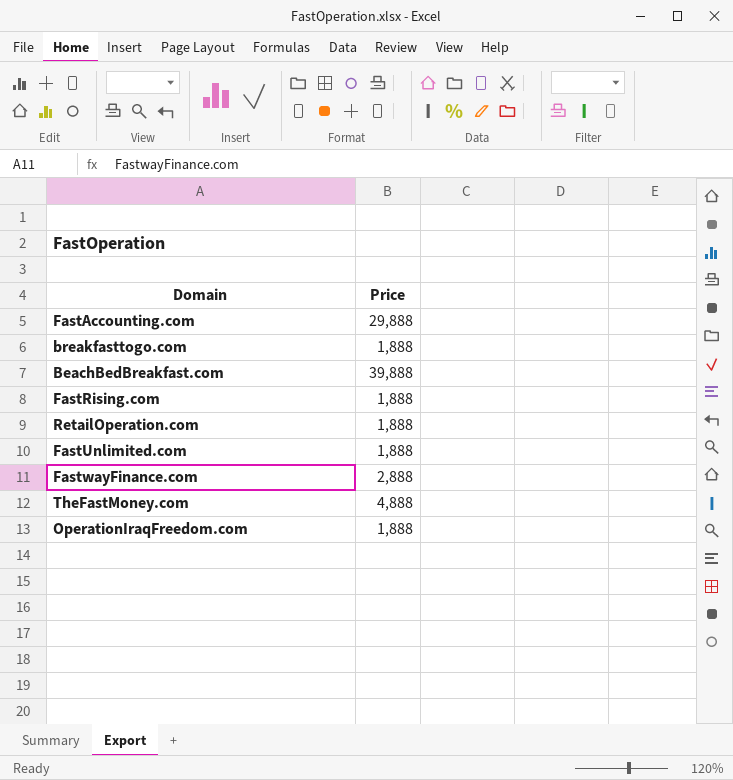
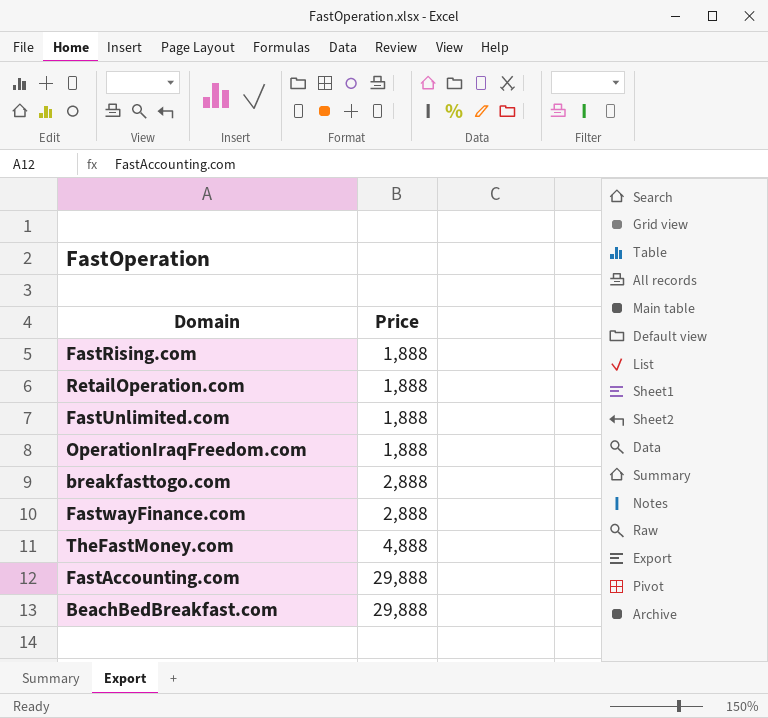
row order: none -> Price ascending
breakfasttogo.com | Price: 1,888 -> 2,888
BeachBedBreakfast.com | Price: 39,888 -> 29,888

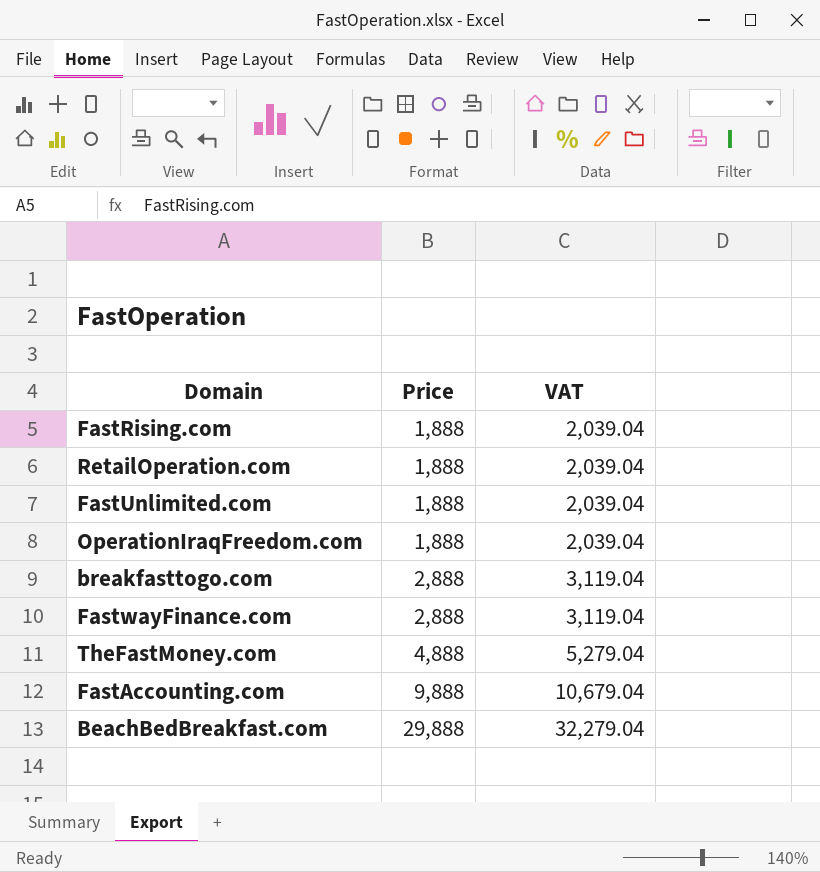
column VAT | formula: none -> [Price] * 1.08
FastAccounting.com | Price: 29,888 -> 9,888

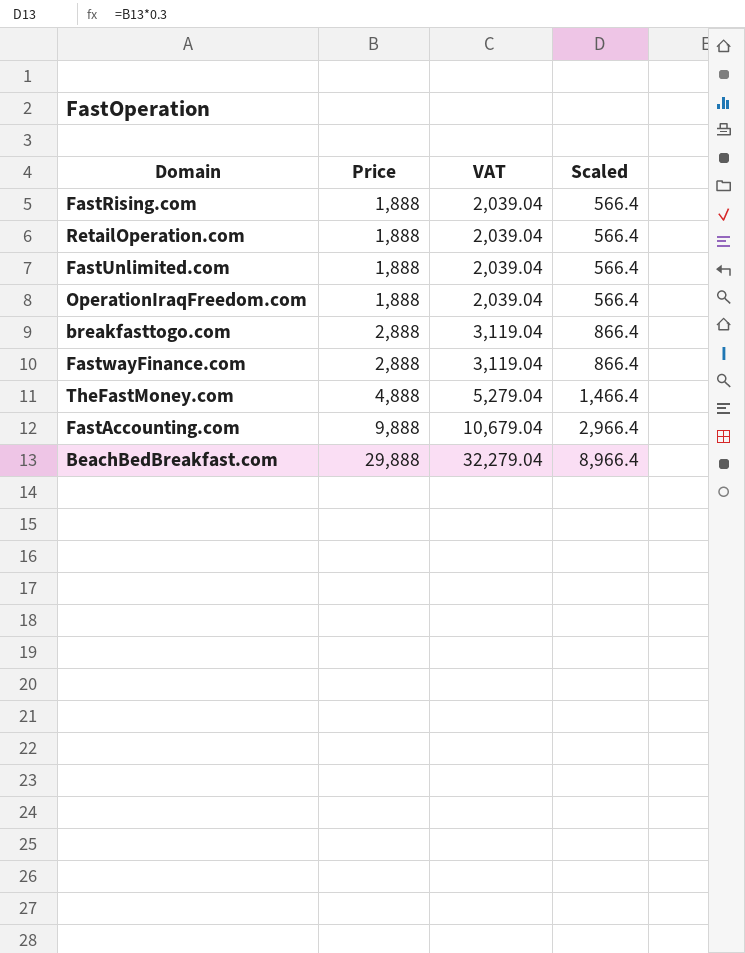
column Scaled | formula: none -> [Price] * 0.3

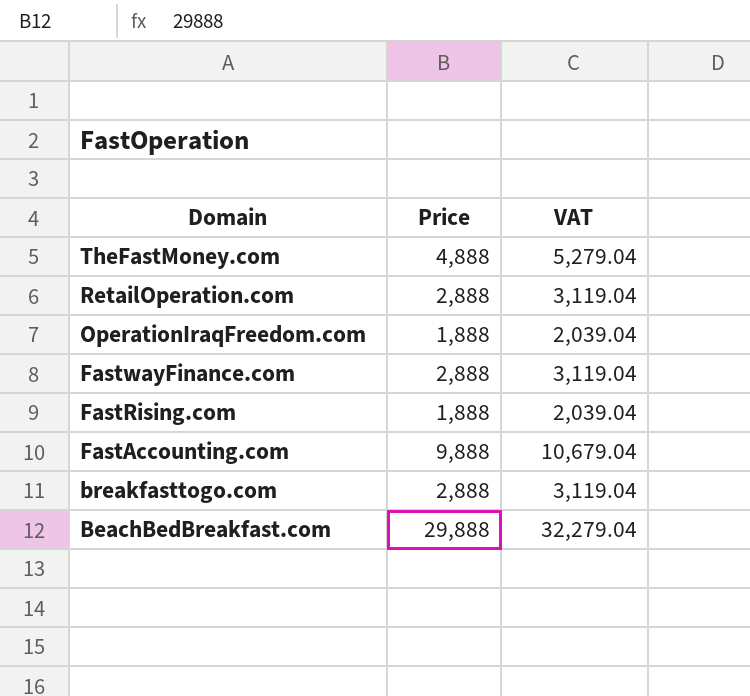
row order: Price ascending -> Domain descending
column Scaled | formula: [Price] * 0.3 -> none
row FastUnlimited.com: 1,888 | 2,039.04 | 566.4 -> none
RetailOperation.com | Price: 1,888 -> 2,888
RetailOperation.com | VAT: 2,039.04 -> 3,119.04

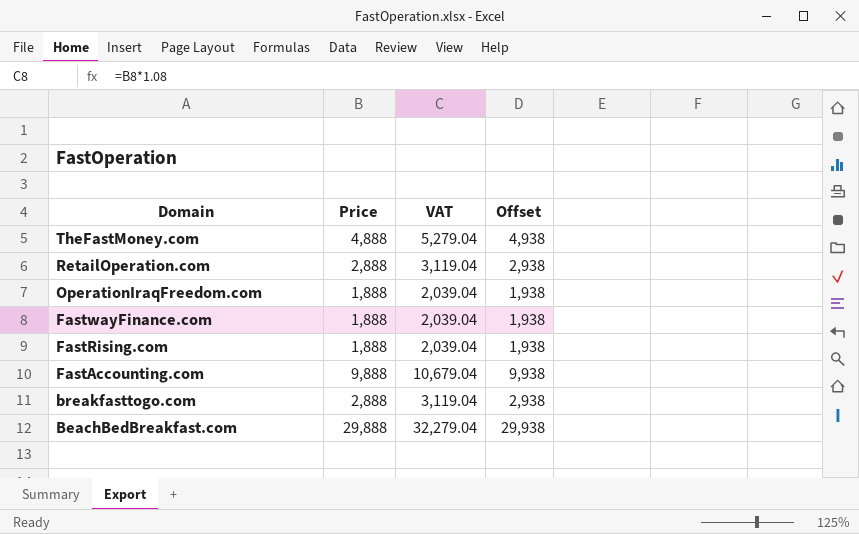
column Offset | formula: none -> [Price] + 50
FastwayFinance.com | Price: 2,888 -> 1,888
FastwayFinance.com | VAT: 3,119.04 -> 2,039.04

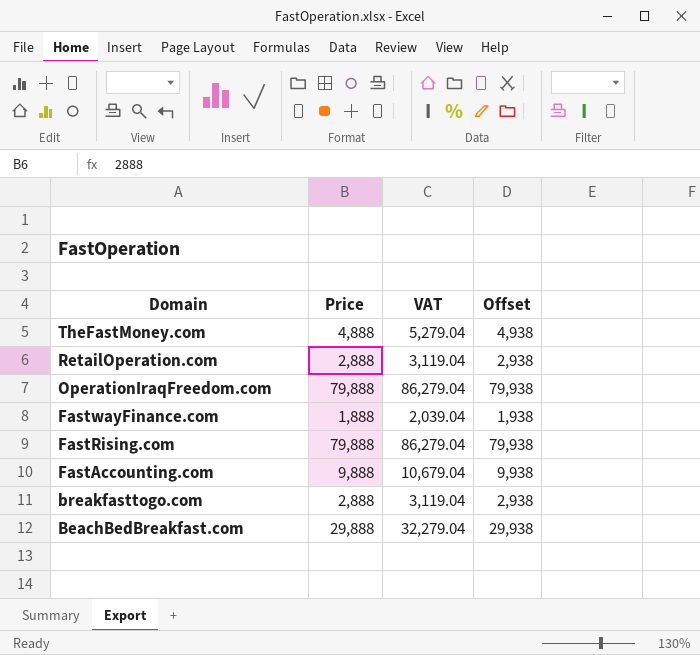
OperationIraqFreedom.com | Price: 1,888 -> 79,888
OperationIraqFreedom.com | VAT: 2,039.04 -> 86,279.04
OperationIraqFreedom.com | Offset: 1,938 -> 79,938
FastRising.com | Price: 1,888 -> 79,888
FastRising.com | VAT: 2,039.04 -> 86,279.04
FastRising.com | Offset: 1,938 -> 79,938

